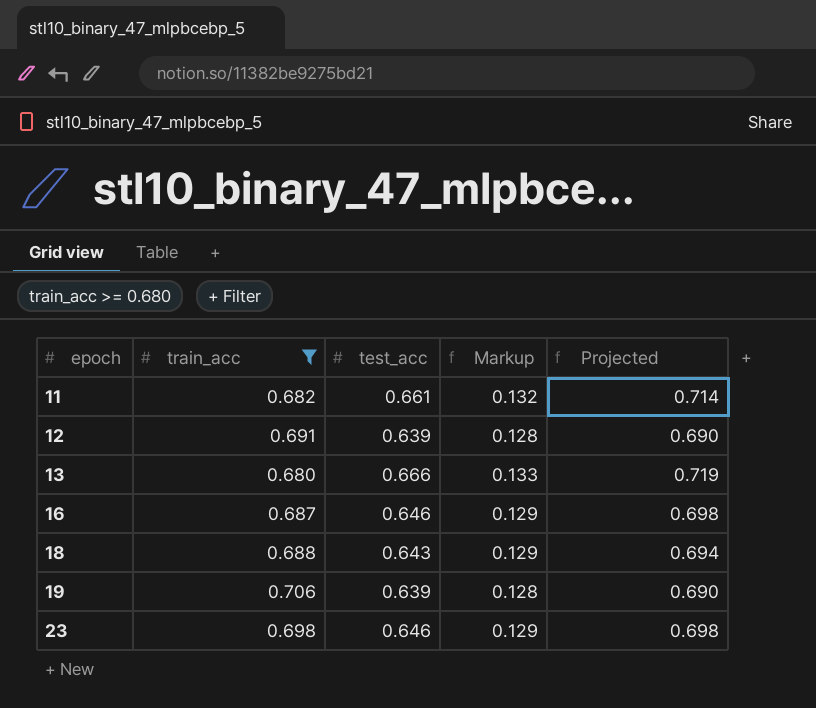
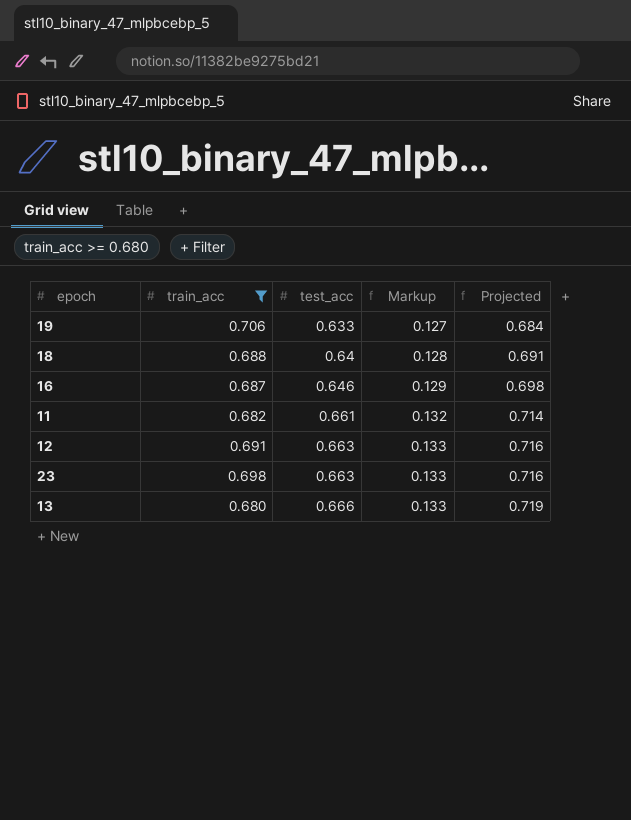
row order: epoch ascending -> test_acc ascending
19 | test_acc: 0.639 -> 0.633
19 | Markup: 0.128 -> 0.127
19 | Projected: 0.690 -> 0.684
18 | test_acc: 0.643 -> 0.64
18 | Markup: 0.129 -> 0.128
18 | Projected: 0.694 -> 0.691
12 | test_acc: 0.639 -> 0.663
12 | Markup: 0.128 -> 0.133
12 | Projected: 0.690 -> 0.716
23 | test_acc: 0.646 -> 0.663
23 | Markup: 0.129 -> 0.133
23 | Projected: 0.698 -> 0.716

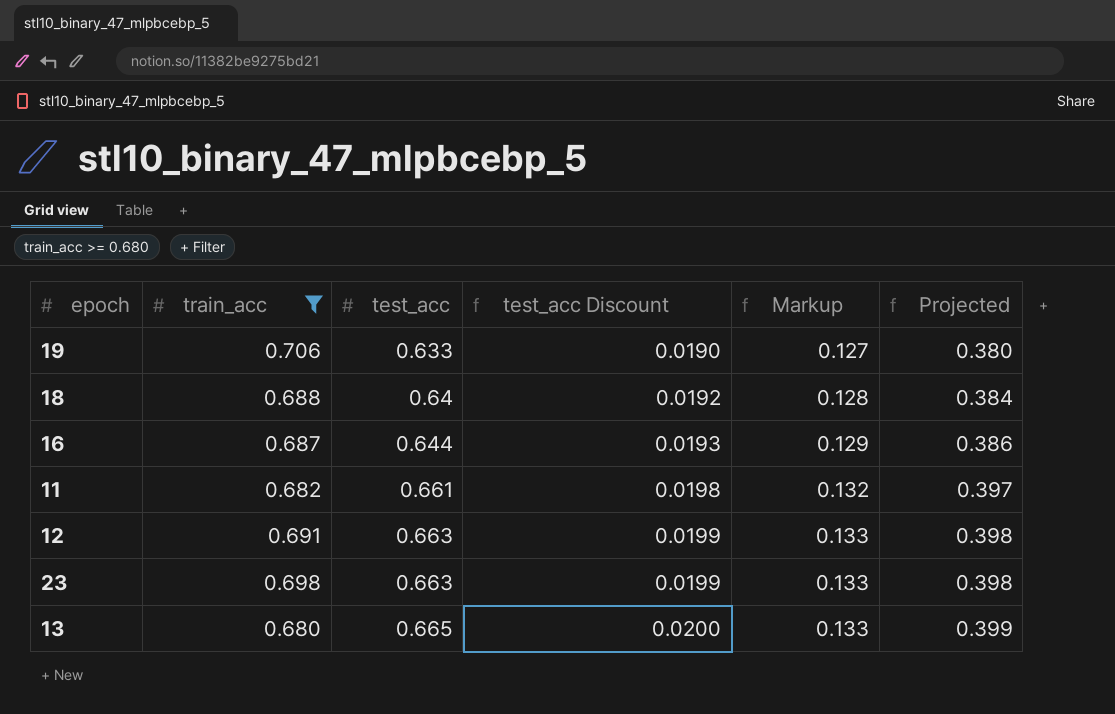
column test_acc Discount | formula: none -> [test_acc] * 0.03
column Projected | formula: [test_acc] * 1.08 -> [test_acc] * 0.6
16 | test_acc: 0.646 -> 0.644
13 | test_acc: 0.666 -> 0.665

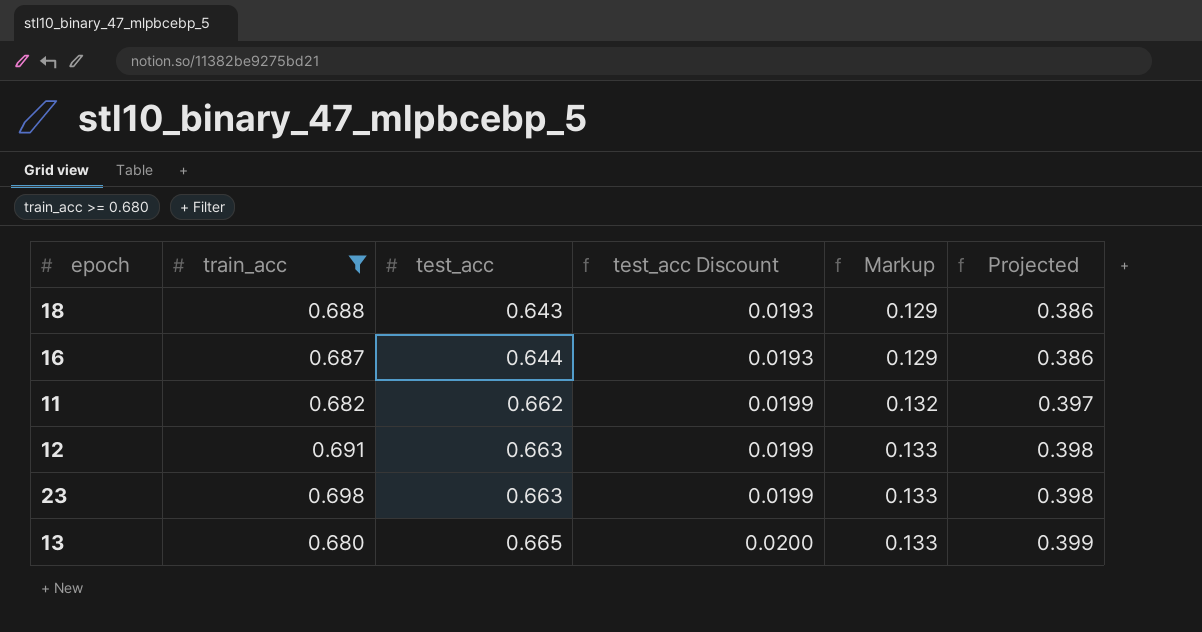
row 19: 0.706 | 0.633 | 0.0190 | 0.127 | 0.380 -> none
18 | test_acc: 0.64 -> 0.643
18 | test_acc Discount: 0.0192 -> 0.0193
18 | Markup: 0.128 -> 0.129
18 | Projected: 0.384 -> 0.386
11 | test_acc: 0.661 -> 0.662
11 | test_acc Discount: 0.0198 -> 0.0199

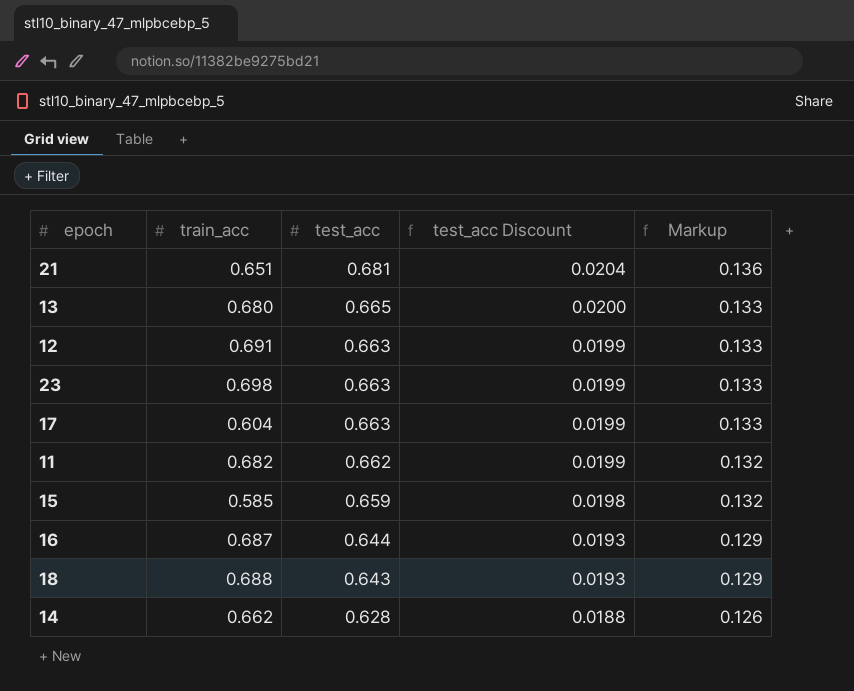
filter: train_acc >= 0.680 -> none
row order: test_acc ascending -> test_acc descending
column Projected | formula: [test_acc] * 0.6 -> none

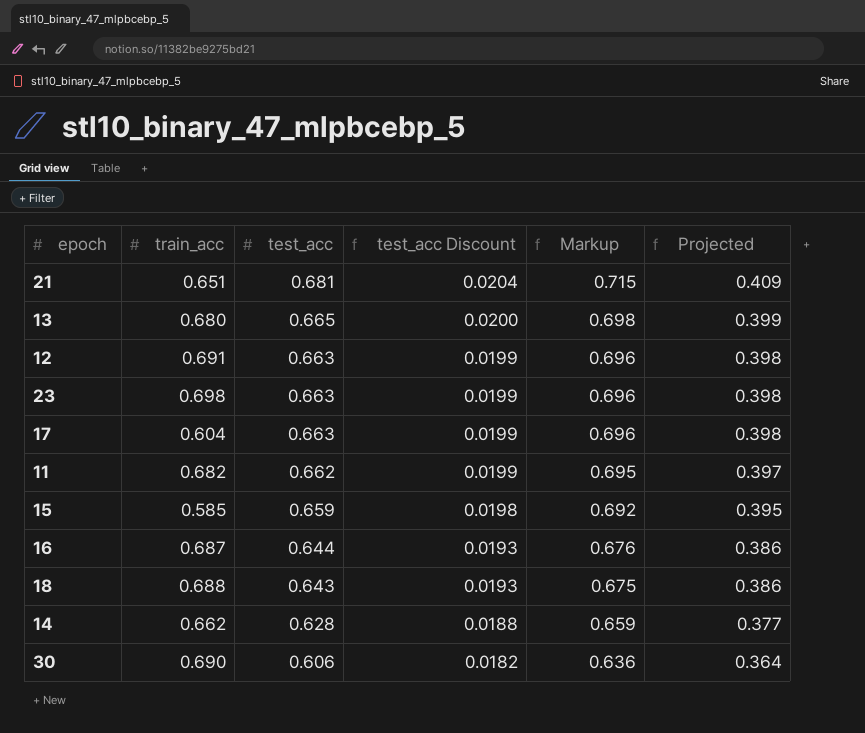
column Markup | formula: [test_acc] * 0.2 -> [test_acc] * 1.05
column Projected | formula: none -> [test_acc] * 0.6
row 30: none -> 0.690 | 0.606 | 0.0182 | 0.636 | 0.364

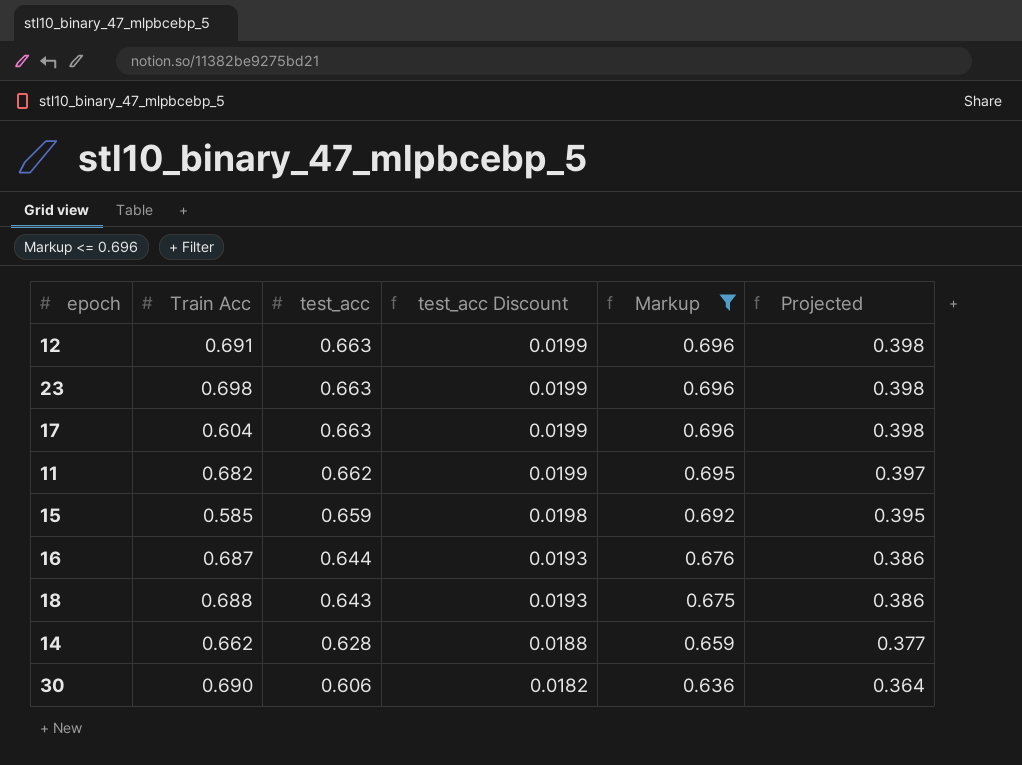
filter: none -> Markup <= 0.696
column name: train_acc -> Train Acc

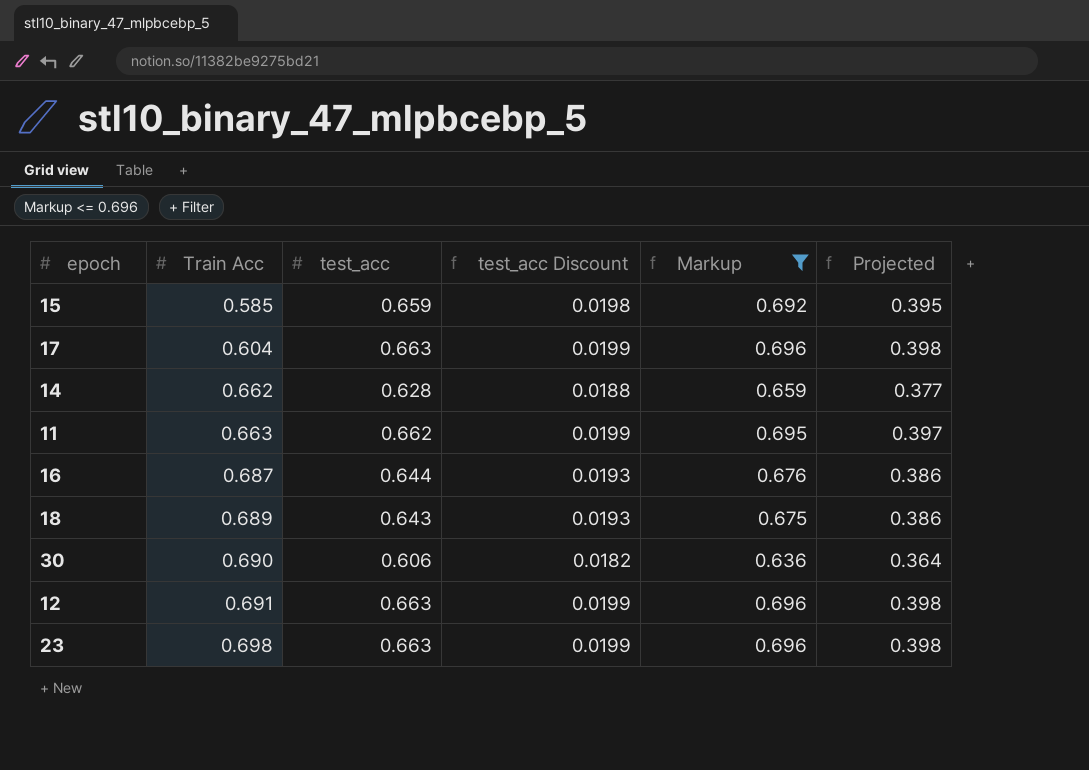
row order: test_acc descending -> Train Acc ascending
11 | Train Acc: 0.682 -> 0.663
18 | Train Acc: 0.688 -> 0.689

